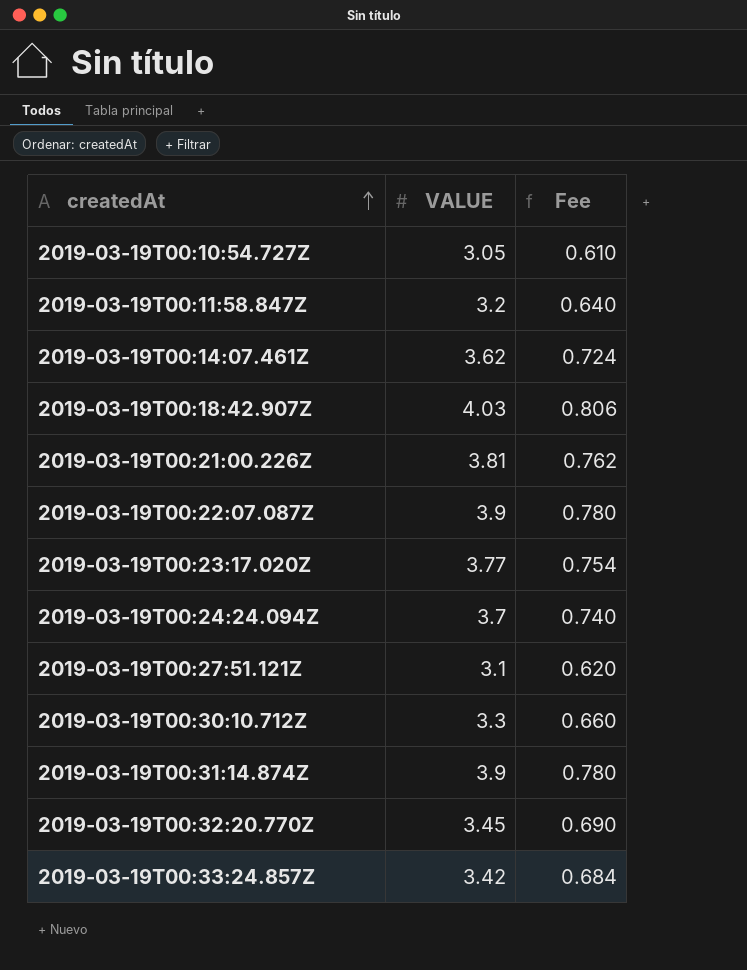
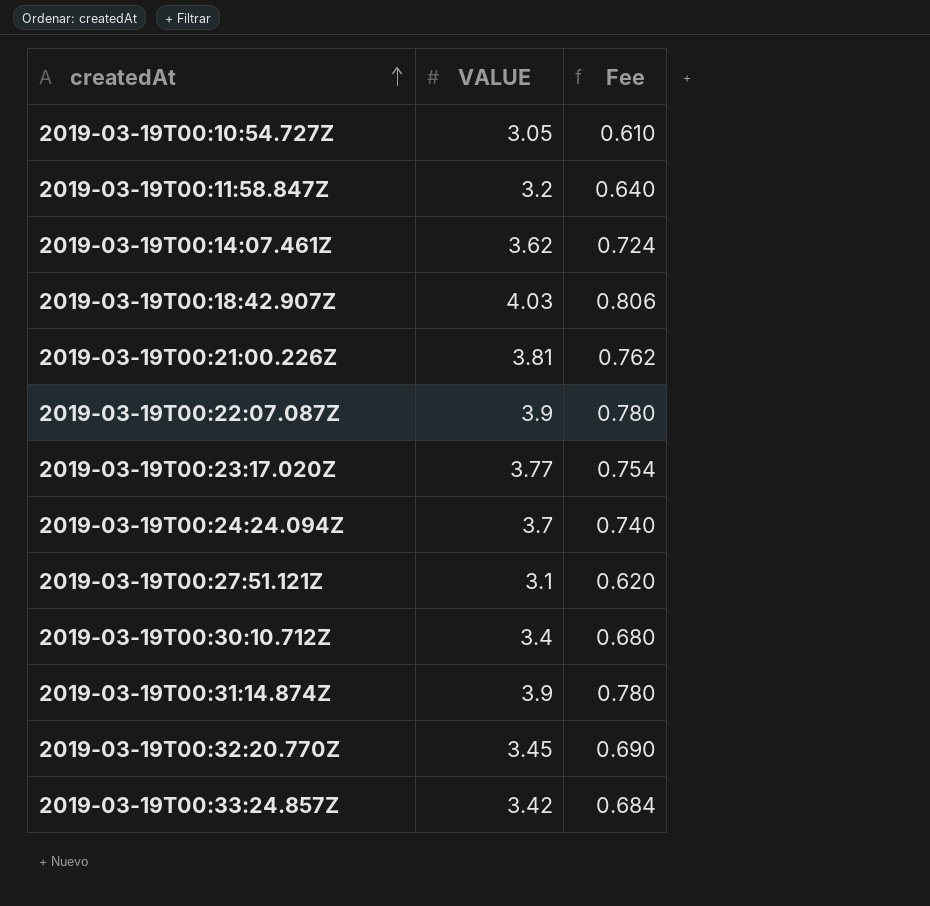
2019-03-19T00:30:10.712Z | VALUE: 3.3 -> 3.4
2019-03-19T00:30:10.712Z | Fee: 0.660 -> 0.680

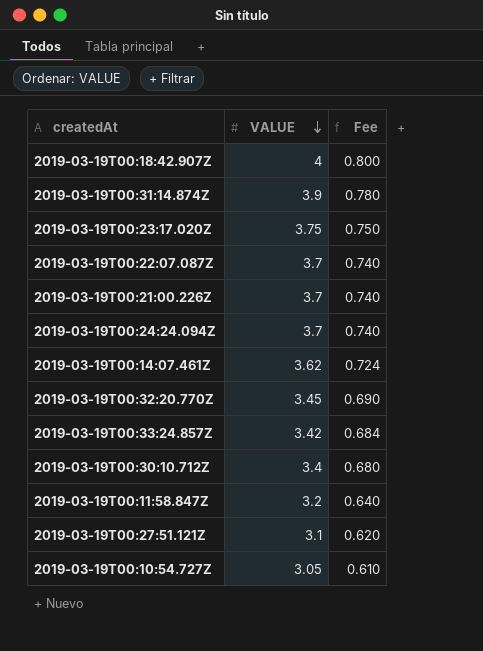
row order: createdAt ascending -> VALUE descending
2019-03-19T00:18:42.907Z | VALUE: 4.03 -> 4
2019-03-19T00:18:42.907Z | Fee: 0.806 -> 0.800
2019-03-19T00:23:17.020Z | VALUE: 3.77 -> 3.75
2019-03-19T00:23:17.020Z | Fee: 0.754 -> 0.750
2019-03-19T00:22:07.087Z | VALUE: 3.9 -> 3.7
2019-03-19T00:22:07.087Z | Fee: 0.780 -> 0.740
2019-03-19T00:21:00.226Z | VALUE: 3.81 -> 3.7
2019-03-19T00:21:00.226Z | Fee: 0.762 -> 0.740

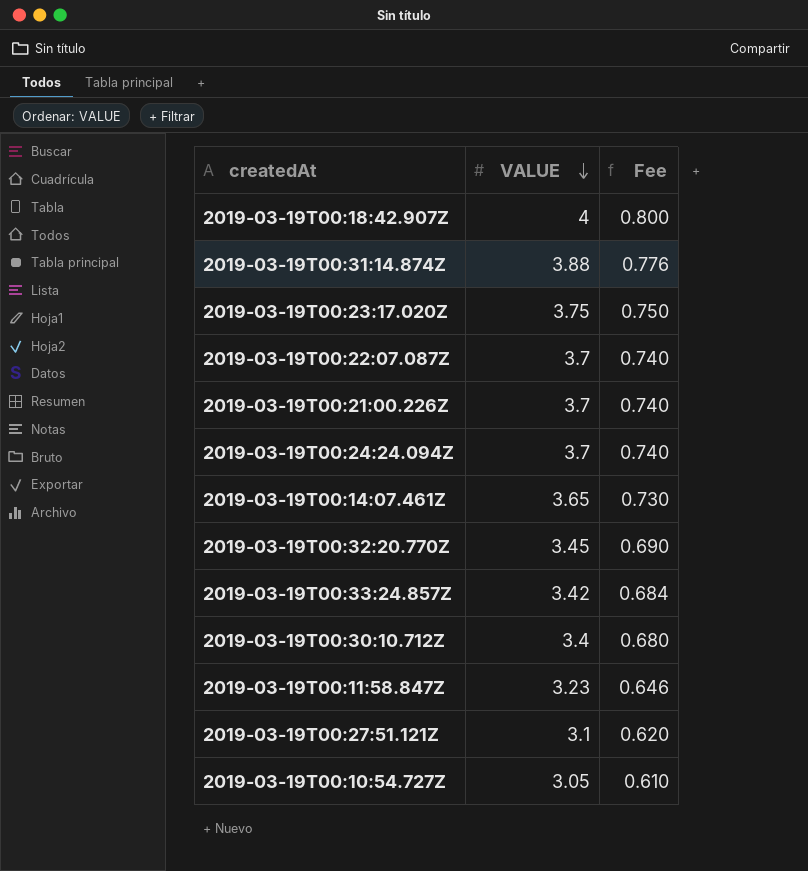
2019-03-19T00:31:14.874Z | VALUE: 3.9 -> 3.88
2019-03-19T00:31:14.874Z | Fee: 0.780 -> 0.776
2019-03-19T00:14:07.461Z | VALUE: 3.62 -> 3.65
2019-03-19T00:14:07.461Z | Fee: 0.724 -> 0.730
2019-03-19T00:11:58.847Z | VALUE: 3.2 -> 3.23
2019-03-19T00:11:58.847Z | Fee: 0.640 -> 0.646

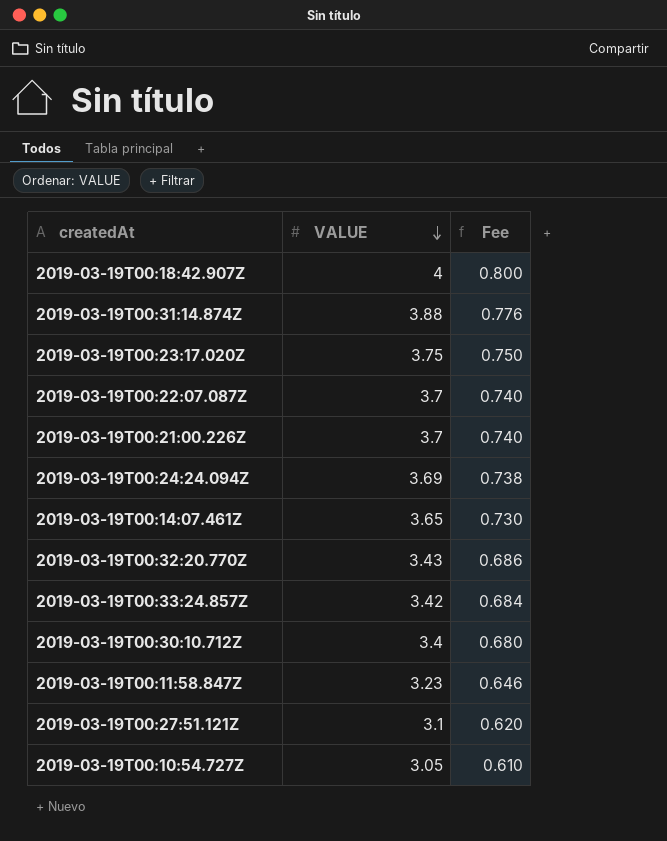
2019-03-19T00:24:24.094Z | VALUE: 3.7 -> 3.69
2019-03-19T00:24:24.094Z | Fee: 0.740 -> 0.738
2019-03-19T00:32:20.770Z | VALUE: 3.45 -> 3.43
2019-03-19T00:32:20.770Z | Fee: 0.690 -> 0.686

